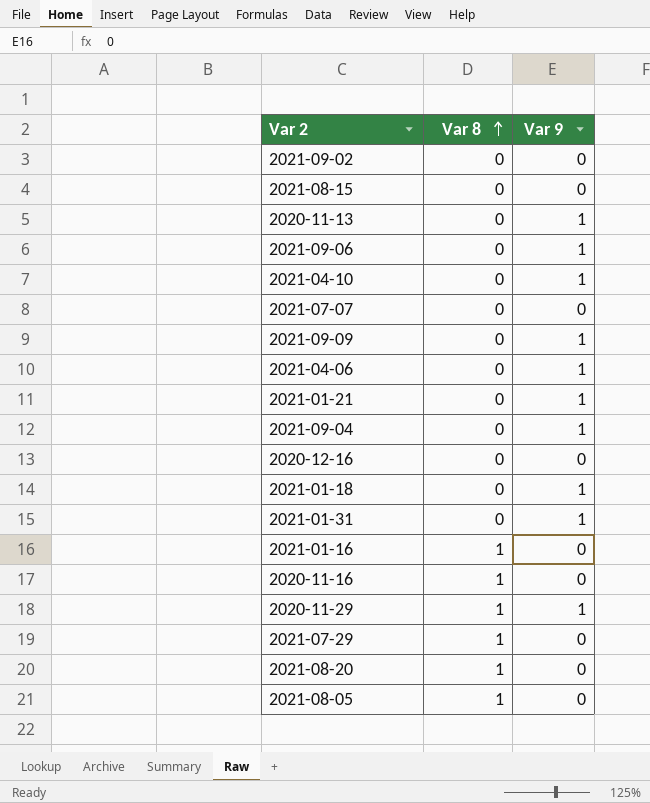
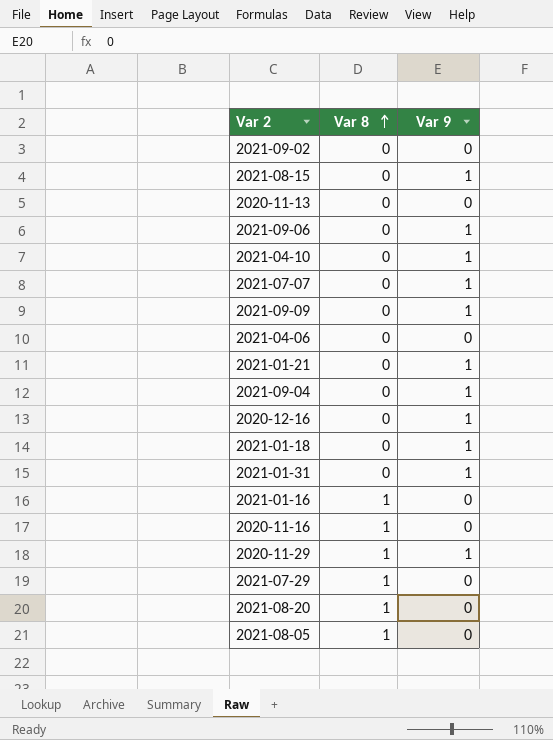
2021-08-15 | Var 9: 0 -> 1
2020-11-13 | Var 9: 1 -> 0
2021-07-07 | Var 9: 0 -> 1
2021-04-06 | Var 9: 1 -> 0
2020-12-16 | Var 9: 0 -> 1

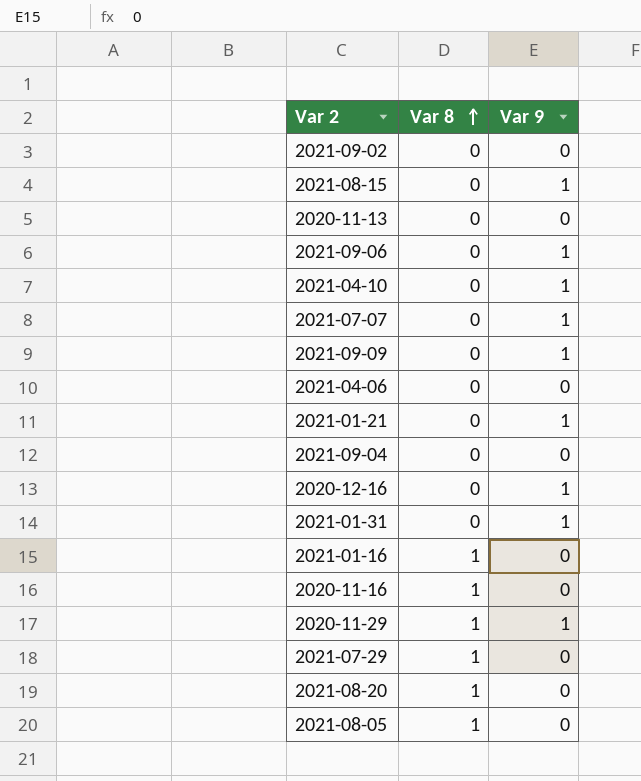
row 2021-01-18: 0 | 1 -> none
2021-09-04 | Var 9: 1 -> 0

